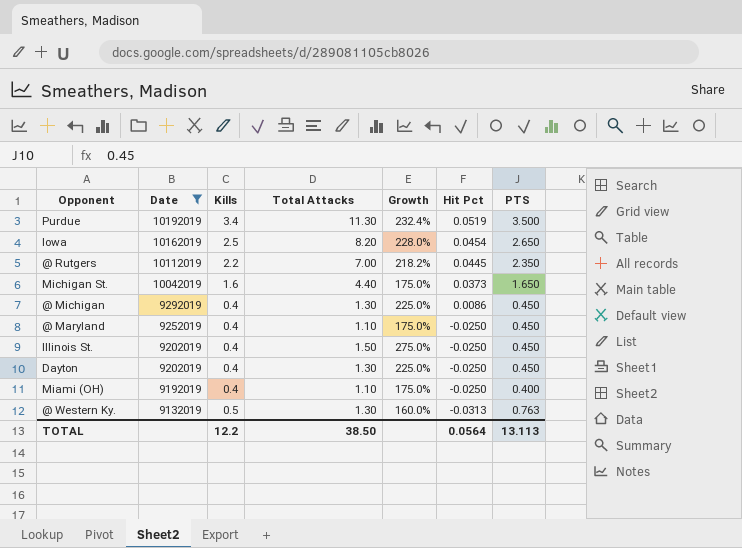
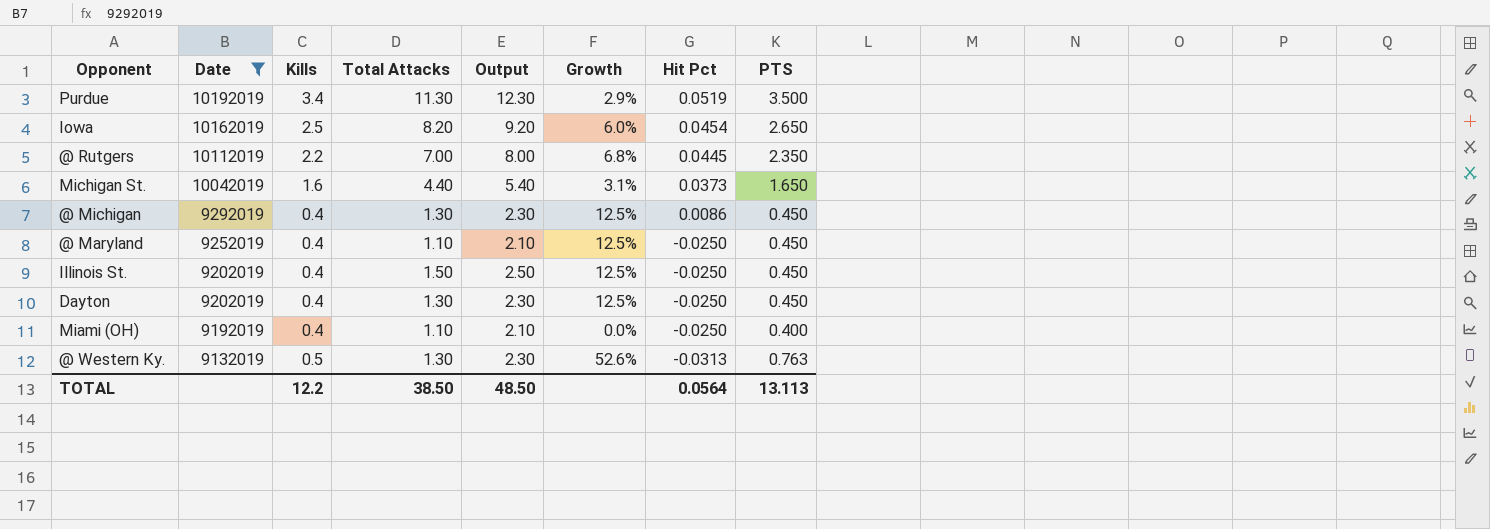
column Output | formula: none -> [Total Attacks] + 1
column Growth | formula: ([Total Attacks] - [Kills]) / [Kills] -> ([PTS] - [Kills]) / [Kills]

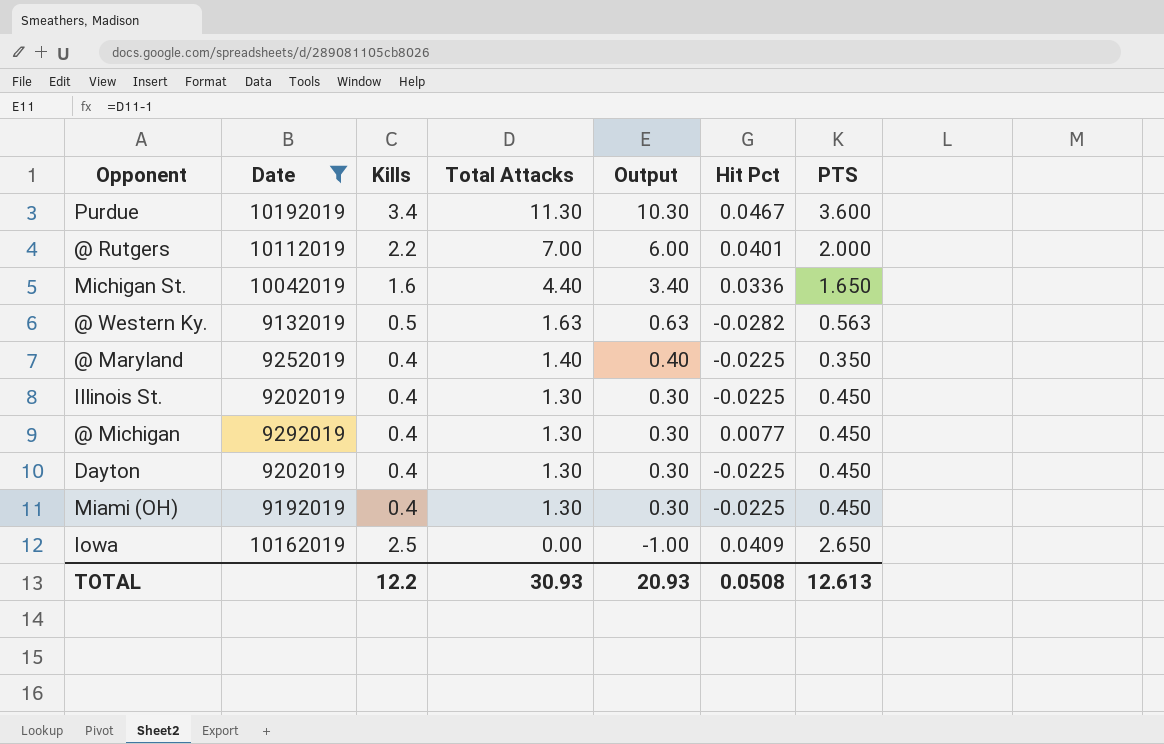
row order: Date descending -> Total Attacks descending
column Growth | formula: ([PTS] - [Kills]) / [Kills] -> none
column Output | formula: [Total Attacks] + 1 -> [Total Attacks] - 1
Purdue | Hit Pct: 0.0519 -> 0.0467
Purdue | PTS: 3.500 -> 3.600
@ Rutgers | Hit Pct: 0.0445 -> 0.0401
@ Rutgers | PTS: 2.350 -> 2.000
Michigan St. | Hit Pct: 0.0373 -> 0.0336
@ Western Ky. | Total Attacks: 1.30 -> 1.63
@ Western Ky. | Hit Pct: -0.0313 -> -0.0282
@ Western Ky. | PTS: 0.763 -> 0.563
@ Maryland | Total Attacks: 1.10 -> 1.40
@ Maryland | Hit Pct: -0.0250 -> -0.0225
@ Maryland | PTS: 0.450 -> 0.350
Illinois St. | Total Attacks: 1.50 -> 1.30
Illinois St. | Hit Pct: -0.0250 -> -0.0225
@ Michigan | Hit Pct: 0.0086 -> 0.0077
Dayton | Hit Pct: -0.0250 -> -0.0225
Miami (OH) | Total Attacks: 1.10 -> 1.30
Miami (OH) | Hit Pct: -0.0250 -> -0.0225
Miami (OH) | PTS: 0.400 -> 0.450
Iowa | Total Attacks: 8.20 -> 0.00
Iowa | Hit Pct: 0.0454 -> 0.0409
TOTAL | Total Attacks: 38.50 -> 30.93
TOTAL | Output: 48.50 -> 20.93
TOTAL | Hit Pct: 0.0564 -> 0.0508
TOTAL | PTS: 13.113 -> 12.613

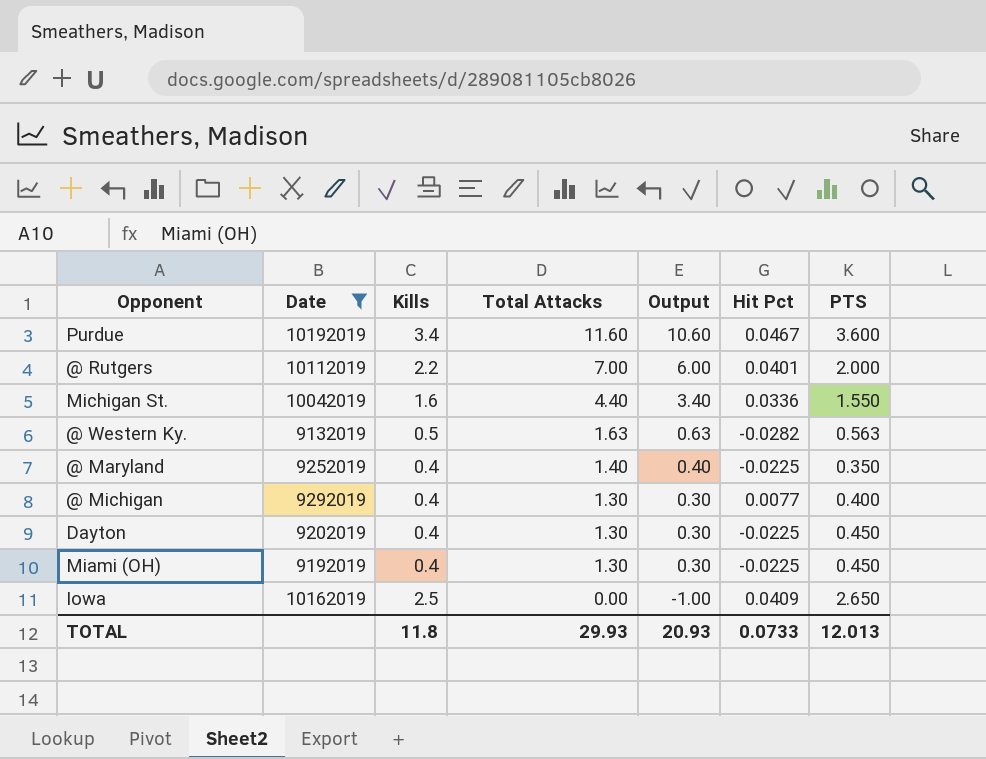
row Illinois St.: 9202019 | 0.4 | 1.30 | 0.30 | -0.0225 | 0.450 -> none
Purdue | Total Attacks: 11.30 -> 11.60
Purdue | Output: 10.30 -> 10.60
Michigan St. | PTS: 1.650 -> 1.550
@ Michigan | PTS: 0.450 -> 0.400
TOTAL | Kills: 12.2 -> 11.8
TOTAL | Total Attacks: 30.93 -> 29.93
TOTAL | Hit Pct: 0.0508 -> 0.0733
TOTAL | PTS: 12.613 -> 12.013

